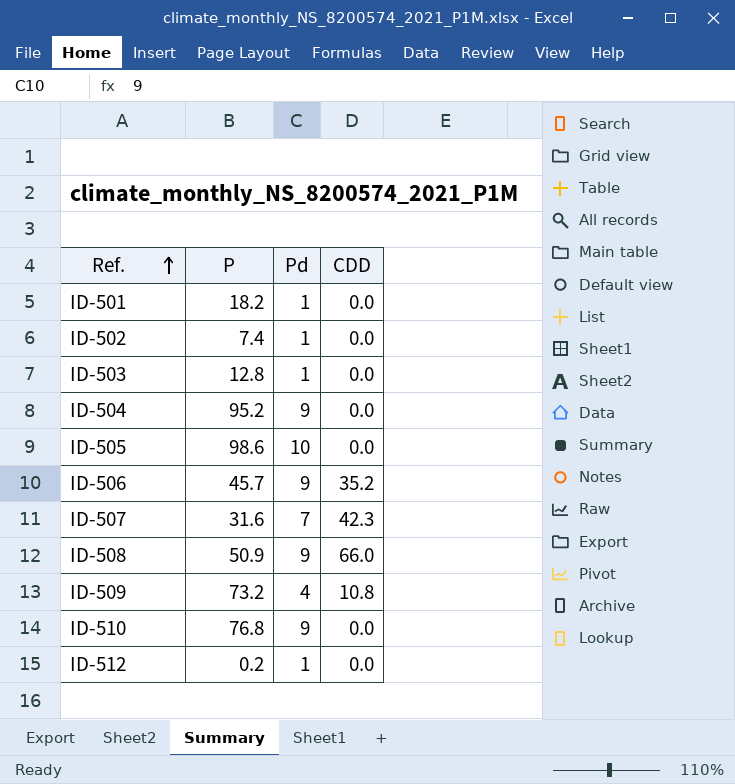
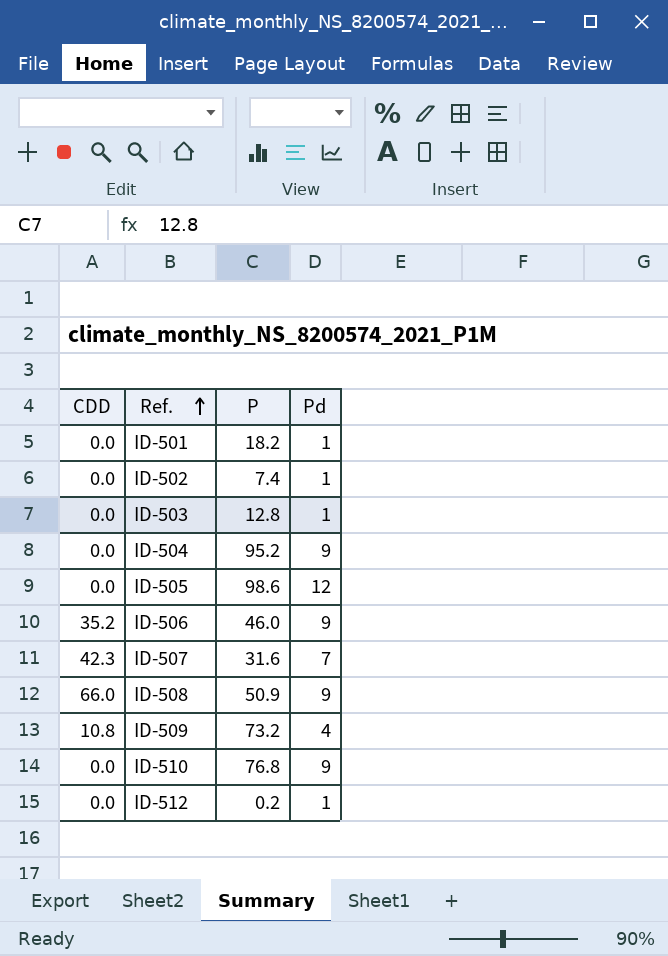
column CDD | position: 4 -> 1
ID-505 | Pd: 10 -> 12
ID-506 | P: 45.7 -> 46.0

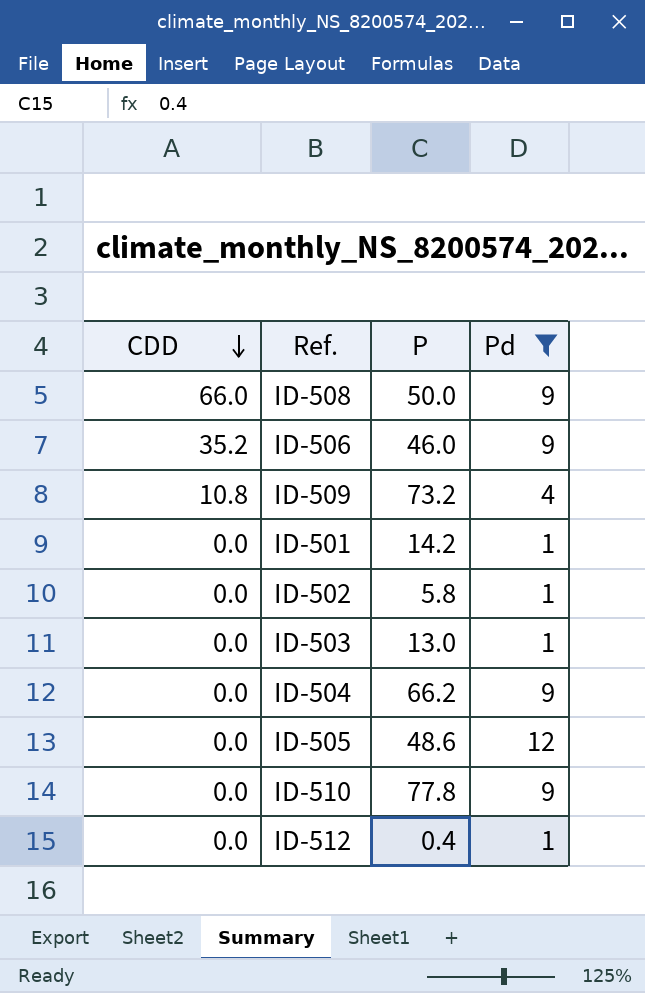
filter: none -> Pd != 7
row order: Ref. ascending -> CDD descending
ID-508 | P: 50.9 -> 50.0
ID-501 | P: 18.2 -> 14.2
ID-502 | P: 7.4 -> 5.8
ID-503 | P: 12.8 -> 13.0
ID-504 | P: 95.2 -> 66.2
ID-505 | P: 98.6 -> 48.6
ID-510 | P: 76.8 -> 77.8
ID-512 | P: 0.2 -> 0.4

